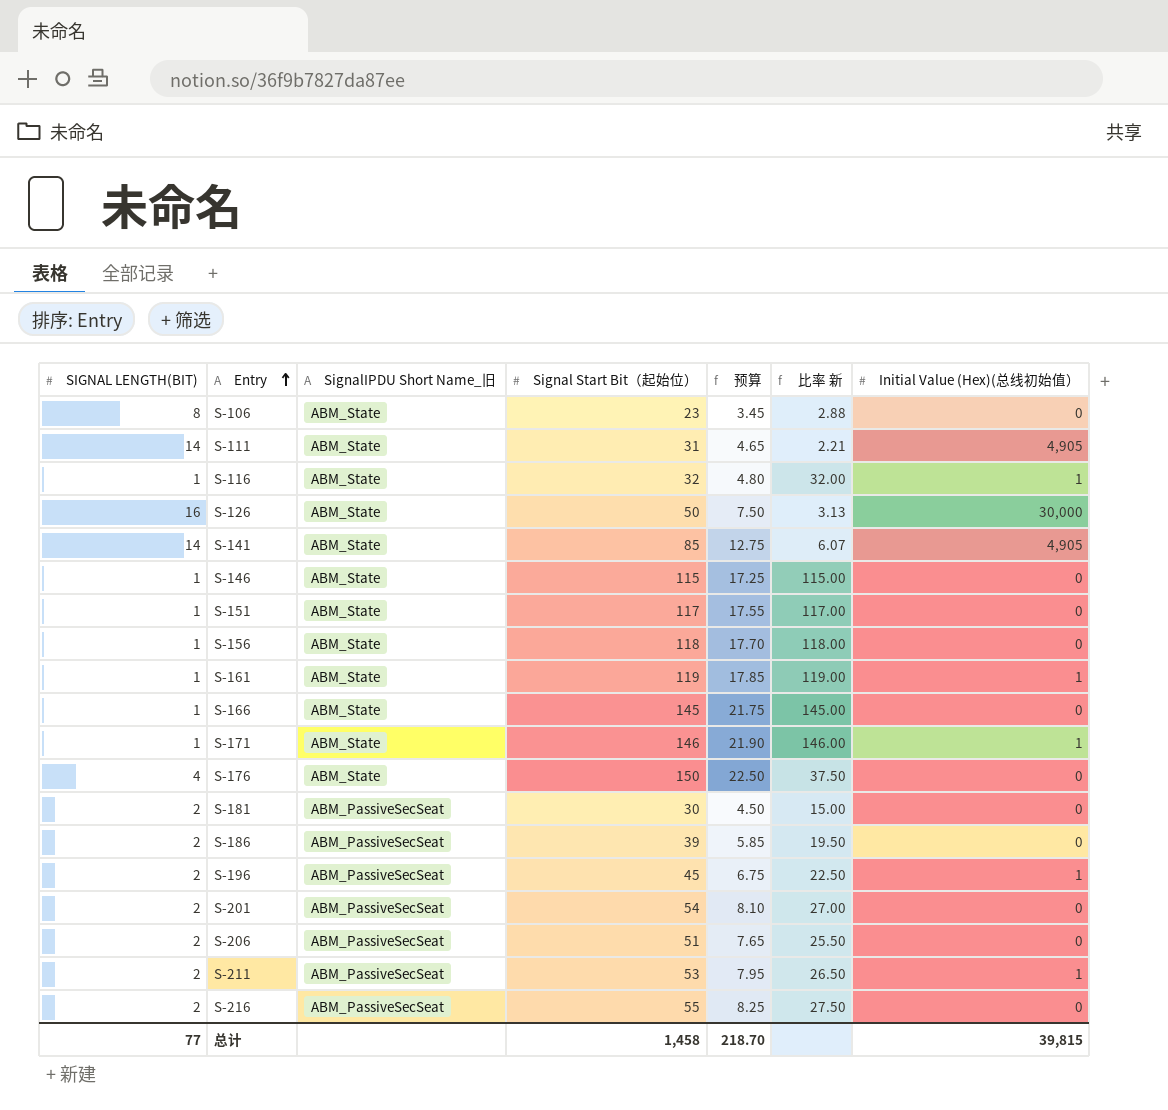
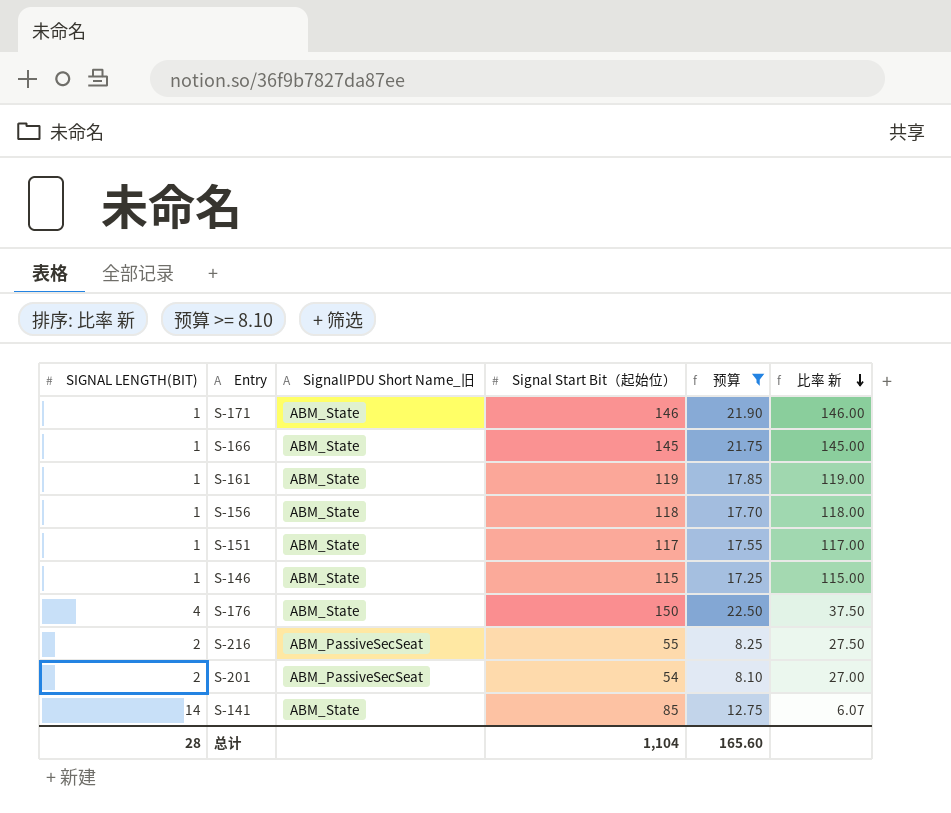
filter: none -> 预算 >= 8.10
row order: Entry ascending -> 比率 新 descending
column Initial Value (Hex)(总线初始值） | position: 7 -> none
总计 | SIGNAL LENGTH(BIT): 77 -> 28
总计 | Signal Start Bit（起始位）: 1,458 -> 1,104
总计 | 预算: 218.70 -> 165.60

